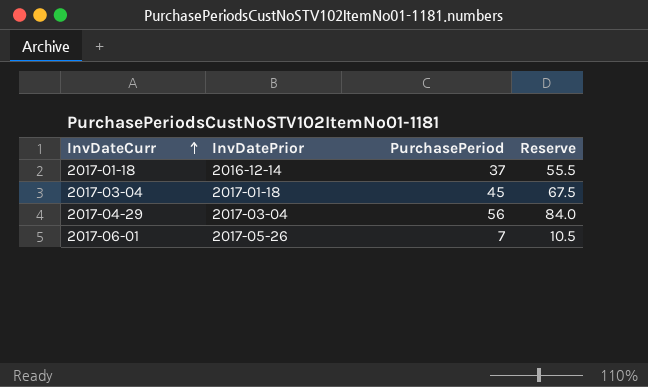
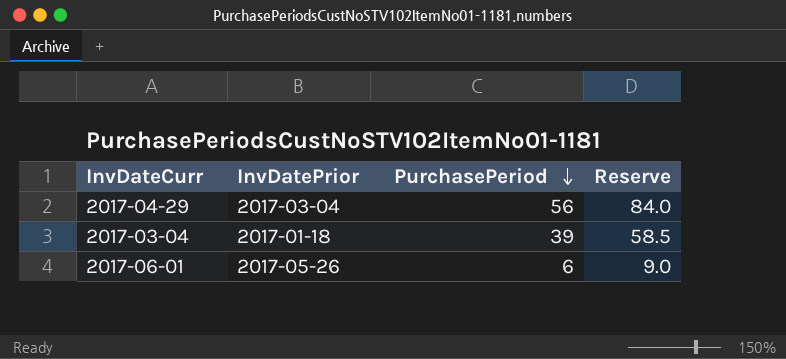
row order: InvDateCurr ascending -> PurchasePeriod descending
row 2017-01-18: 2016-12-14 | 37 | 55.5 -> none
2017-03-04 | PurchasePeriod: 45 -> 39
2017-03-04 | Reserve: 67.5 -> 58.5
2017-06-01 | PurchasePeriod: 7 -> 6
2017-06-01 | Reserve: 10.5 -> 9.0

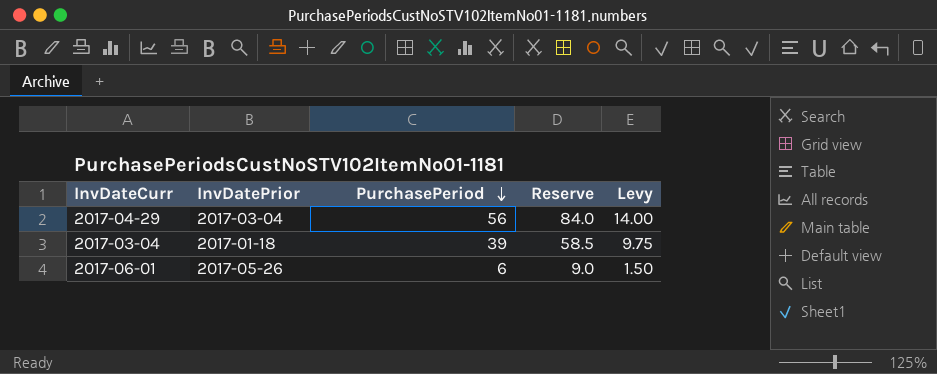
column Levy | formula: none -> [PurchasePeriod] * 0.25

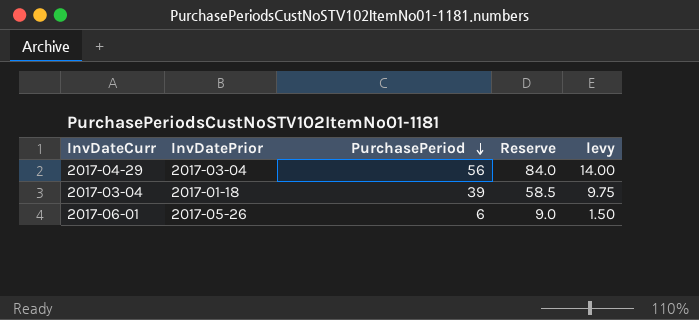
column name: Levy -> levy

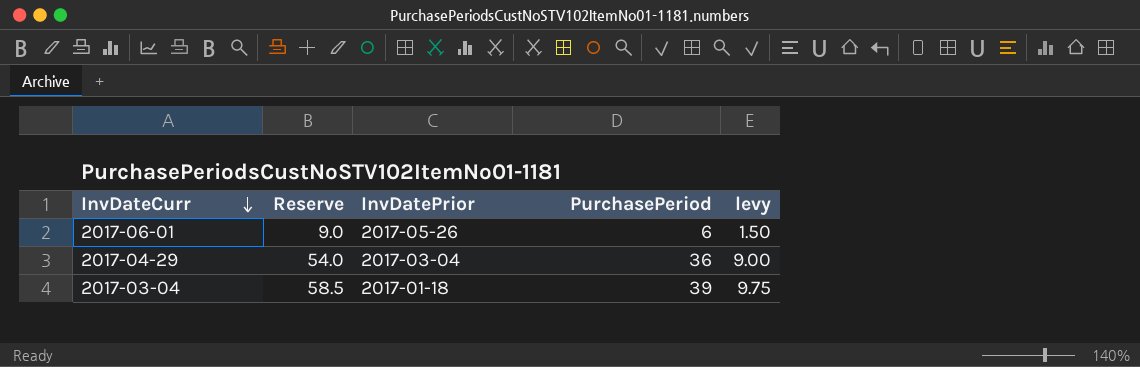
row order: PurchasePeriod descending -> InvDateCurr descending
column Reserve | position: 4 -> 2
2017-04-29 | Reserve: 84.0 -> 54.0
2017-04-29 | PurchasePeriod: 56 -> 36
2017-04-29 | levy: 14.00 -> 9.00

